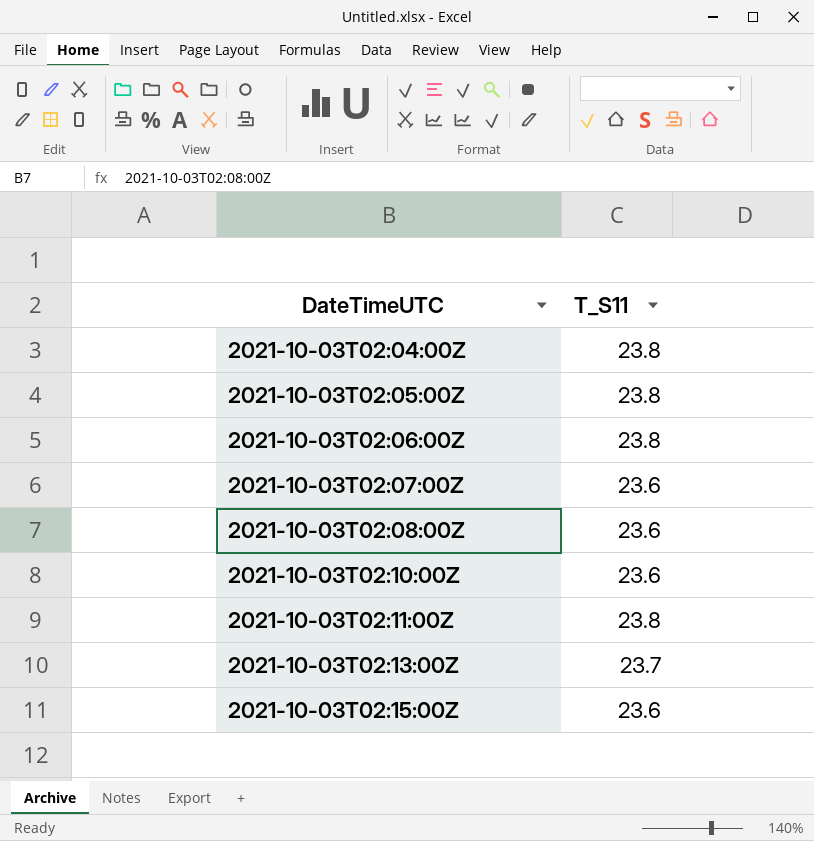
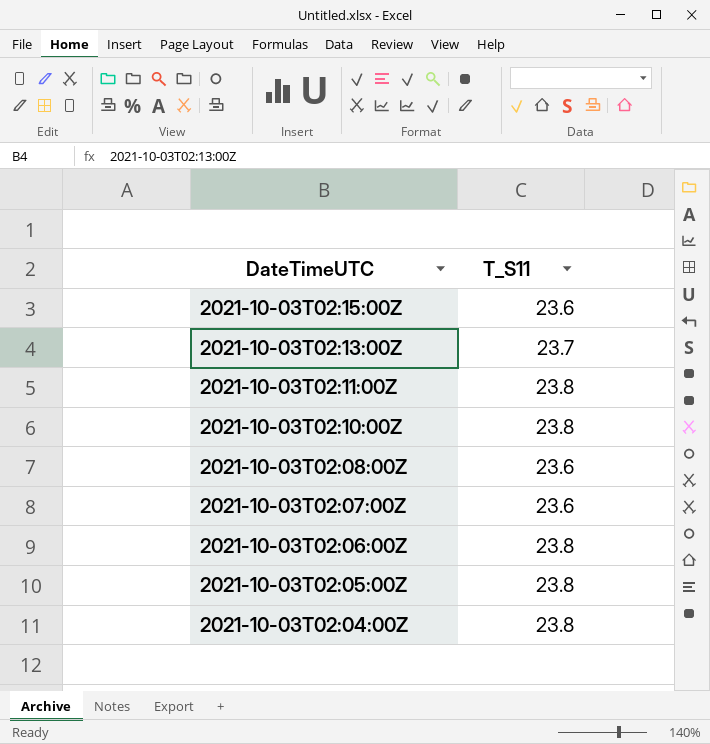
row order: DateTimeUTC ascending -> DateTimeUTC descending
2021-10-03T02:10:00Z | T_S11: 23.6 -> 23.8

